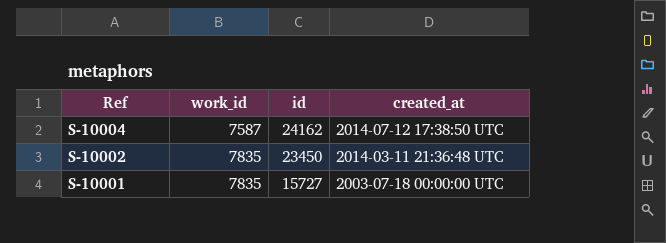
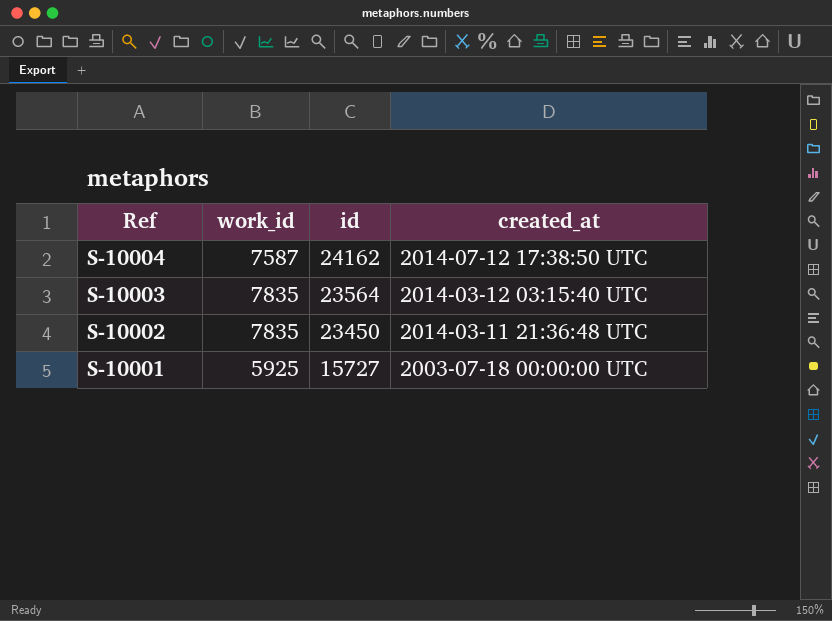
row S-10003: none -> 7835 | 23564 | 2014-03-12 03:15:40 UTC
S-10001 | work_id: 7835 -> 5925

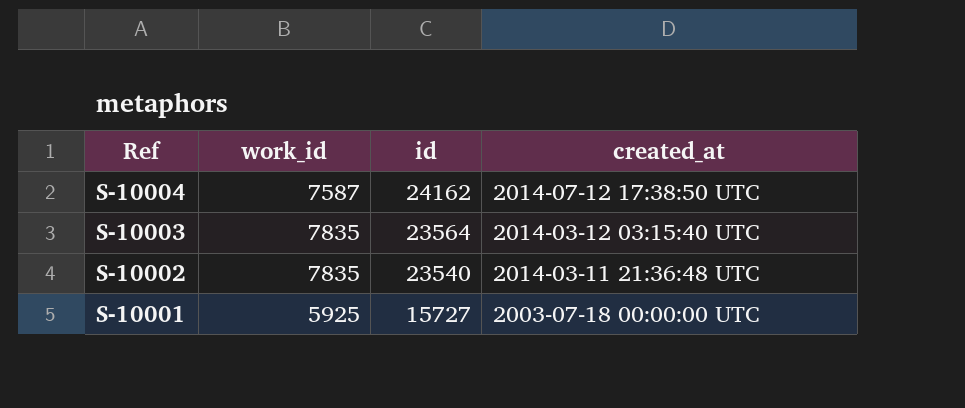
S-10002 | id: 23450 -> 23540

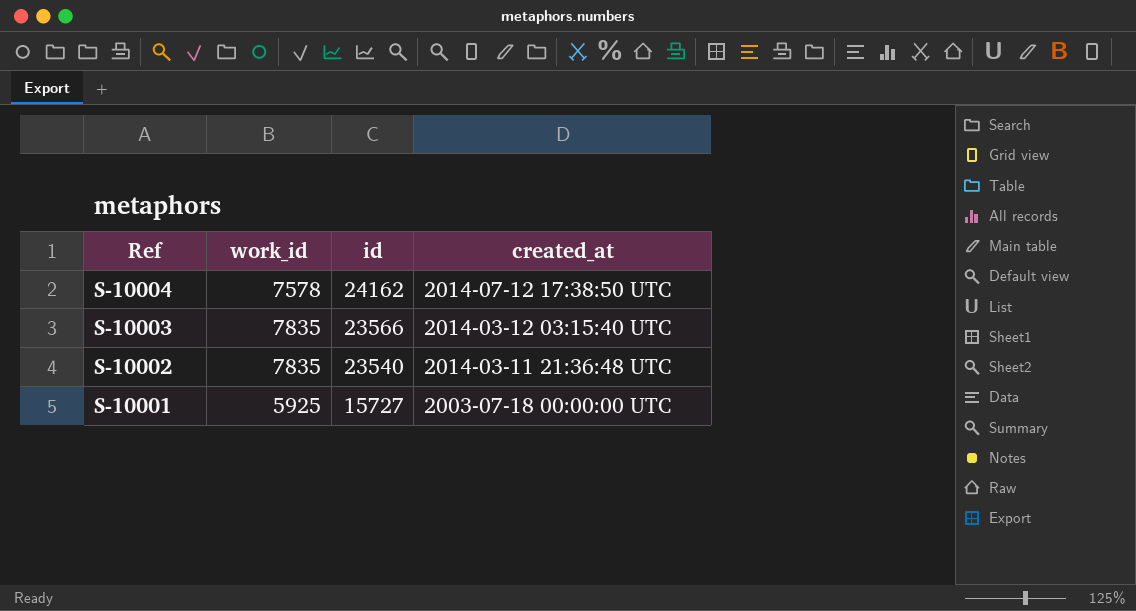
S-10004 | work_id: 7587 -> 7578
S-10003 | id: 23564 -> 23566

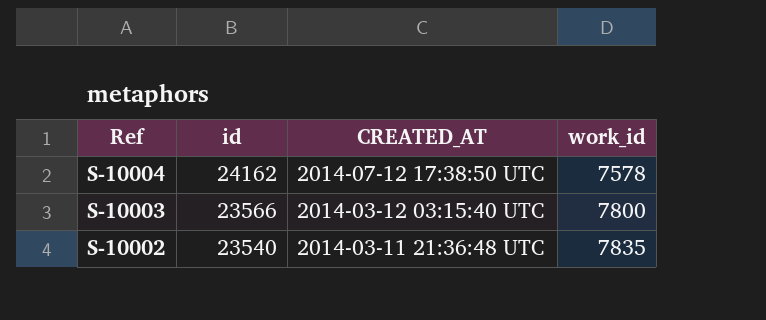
column name: created_at -> CREATED_AT
column work_id | position: 2 -> 4
row S-10001: 5925 | 15727 | 2003-07-18 00:00:00 UTC -> none
S-10003 | work_id: 7835 -> 7800

